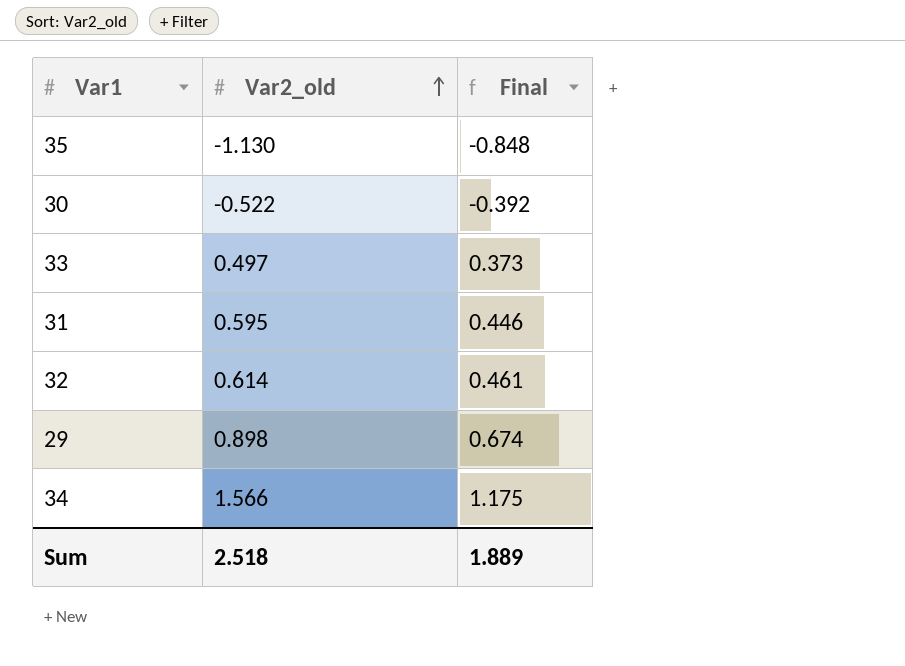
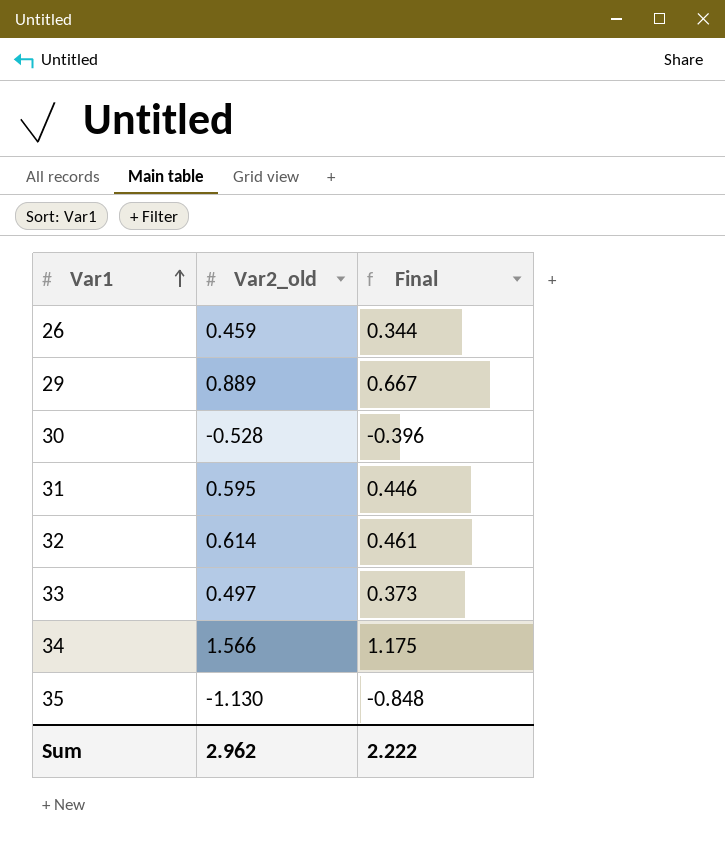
row order: Var2_old ascending -> Var1 ascending
row 26: none -> 0.459 | 0.344
29 | Var2_old: 0.898 -> 0.889
29 | Final: 0.674 -> 0.667
30 | Var2_old: -0.522 -> -0.528
30 | Final: -0.392 -> -0.396
Sum | Var2_old: 2.518 -> 2.962
Sum | Final: 1.889 -> 2.222

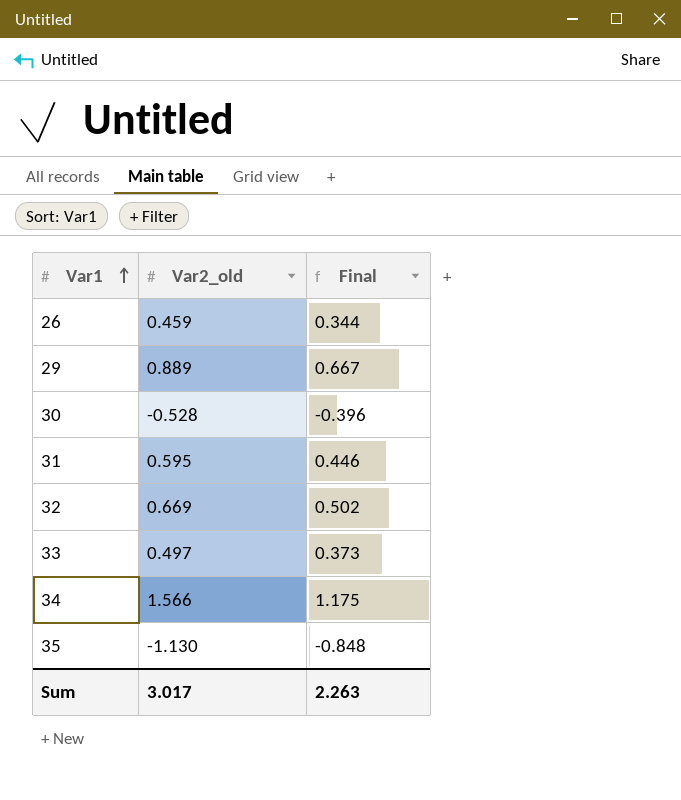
32 | Var2_old: 0.614 -> 0.669
32 | Final: 0.461 -> 0.502
Sum | Var2_old: 2.962 -> 3.017
Sum | Final: 2.222 -> 2.263

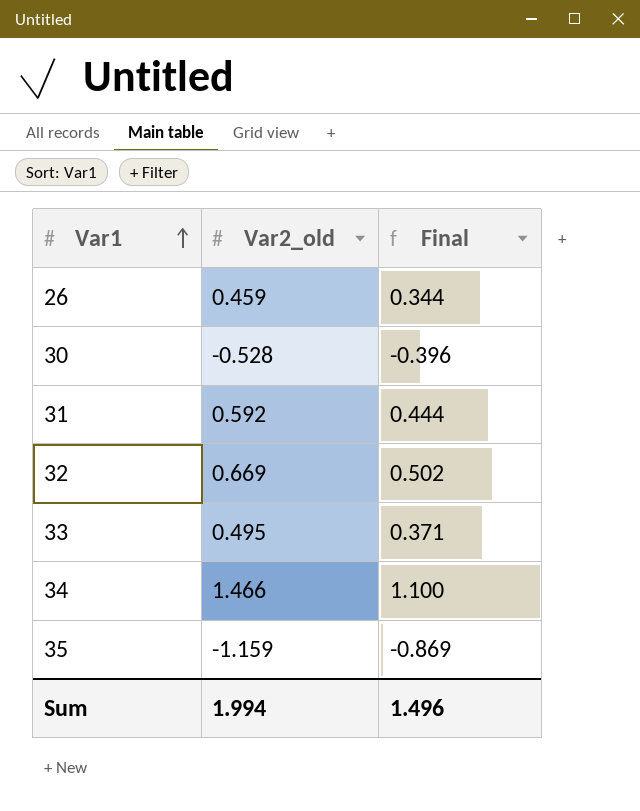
row 29: 0.889 | 0.667 -> none
31 | Var2_old: 0.595 -> 0.592
31 | Final: 0.446 -> 0.444
33 | Var2_old: 0.497 -> 0.495
33 | Final: 0.373 -> 0.371
34 | Var2_old: 1.566 -> 1.466
34 | Final: 1.175 -> 1.100
35 | Var2_old: -1.130 -> -1.159
35 | Final: -0.848 -> -0.869
Sum | Var2_old: 3.017 -> 1.994
Sum | Final: 2.263 -> 1.496

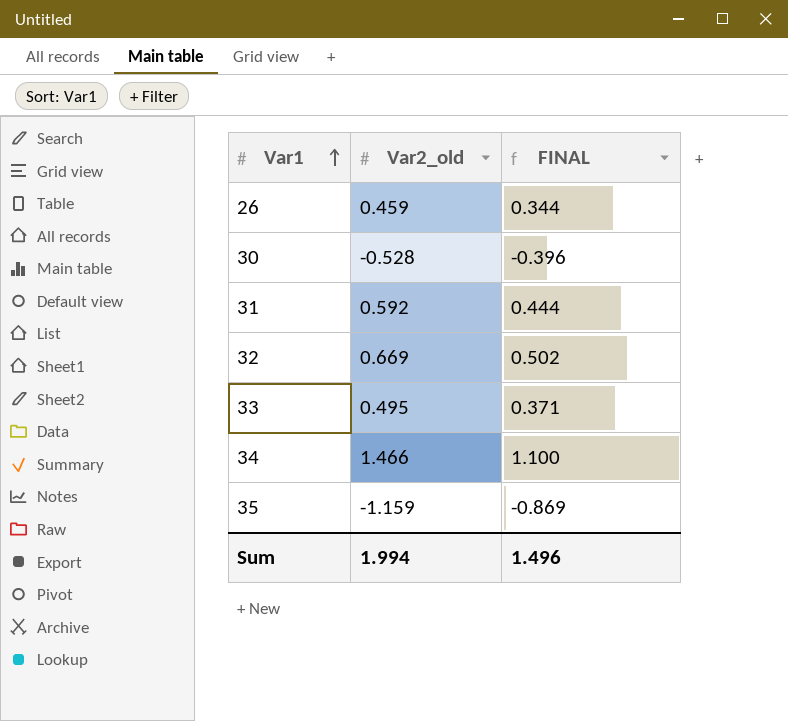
column name: Final -> FINAL

